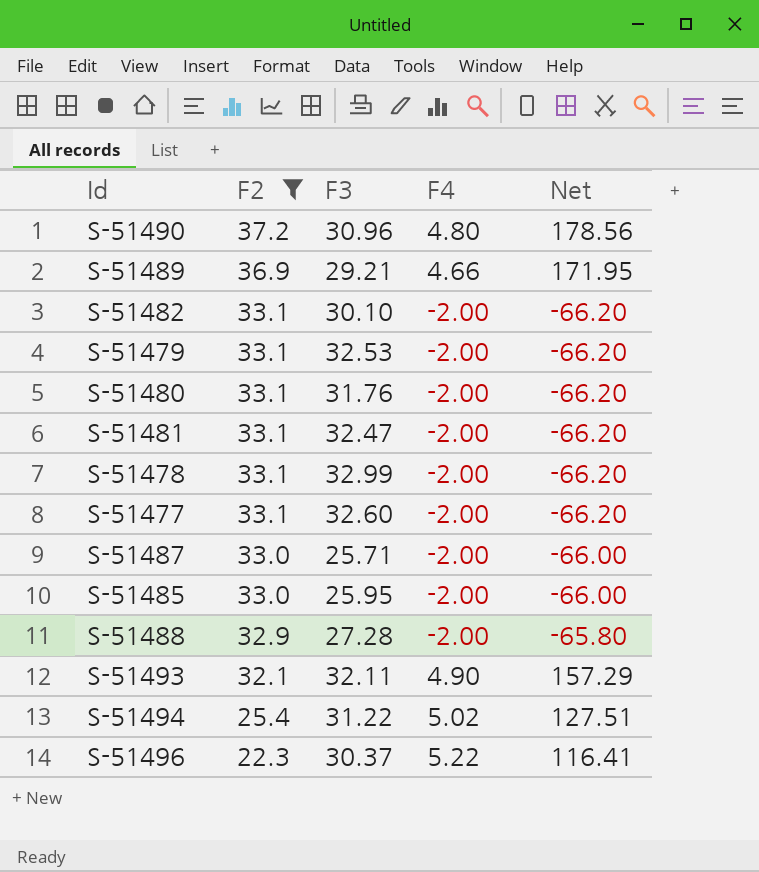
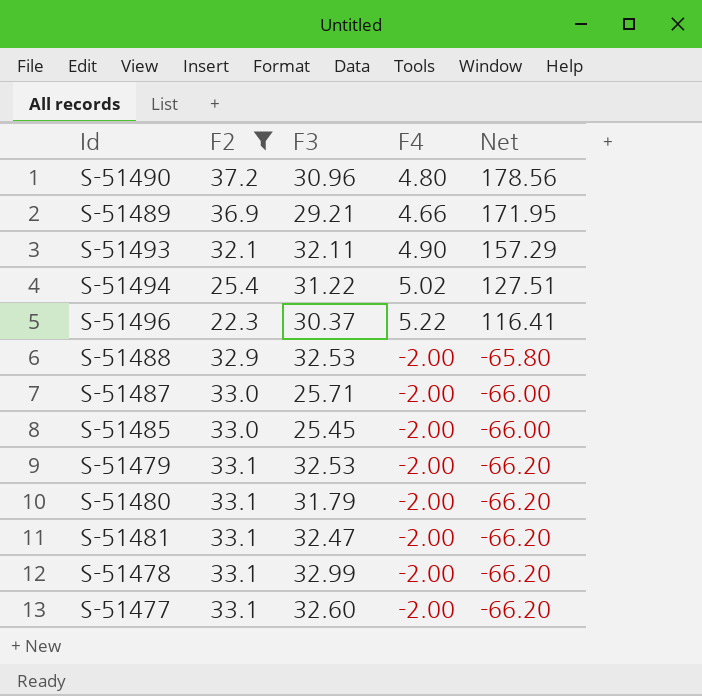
row order: F2 descending -> Net descending
row S-51482: 33.1 | 30.10 | -2.00 | -66.20 -> none
S-51488 | F3: 27.28 -> 32.53
S-51485 | F3: 25.95 -> 25.45
S-51480 | F3: 31.76 -> 31.79

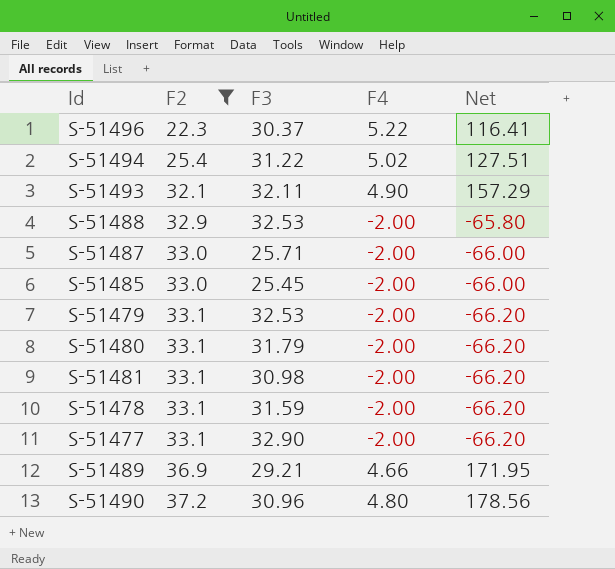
row order: Net descending -> F2 ascending
S-51481 | F3: 32.47 -> 30.98
S-51478 | F3: 32.99 -> 31.59
S-51477 | F3: 32.60 -> 32.90

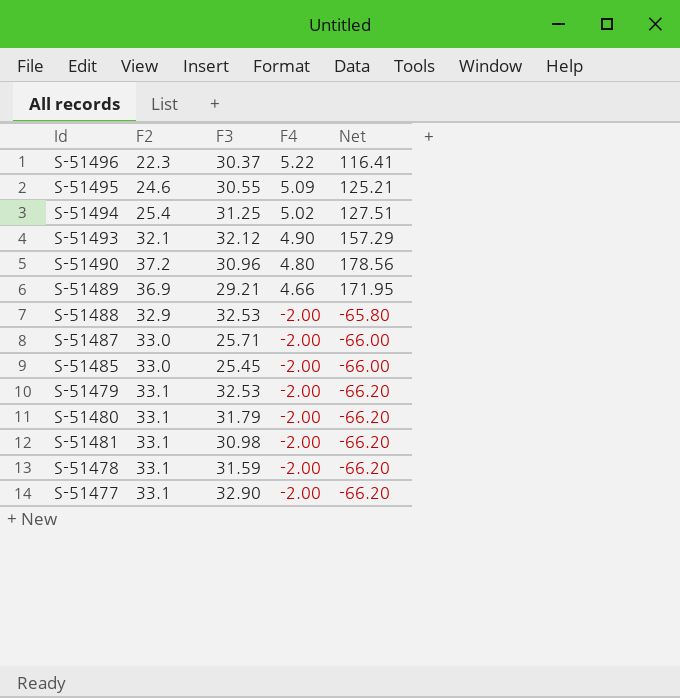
filter: F2 != 24.6 -> none
row order: F2 ascending -> F4 descending
S-51494 | F3: 31.22 -> 31.25
S-51493 | F3: 32.11 -> 32.12

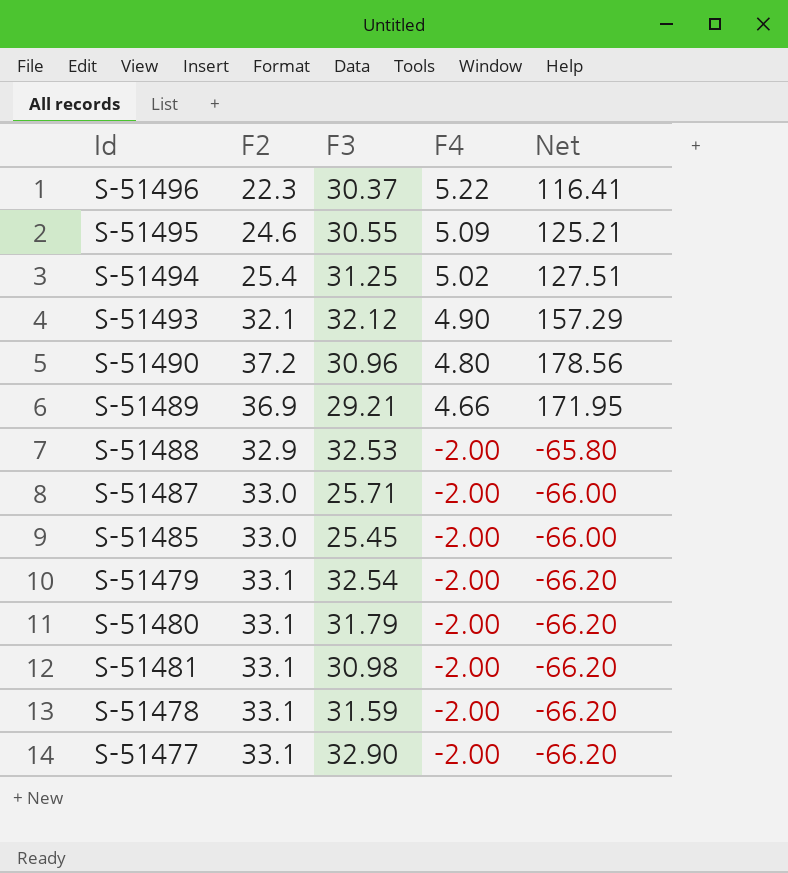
S-51479 | F3: 32.53 -> 32.54

